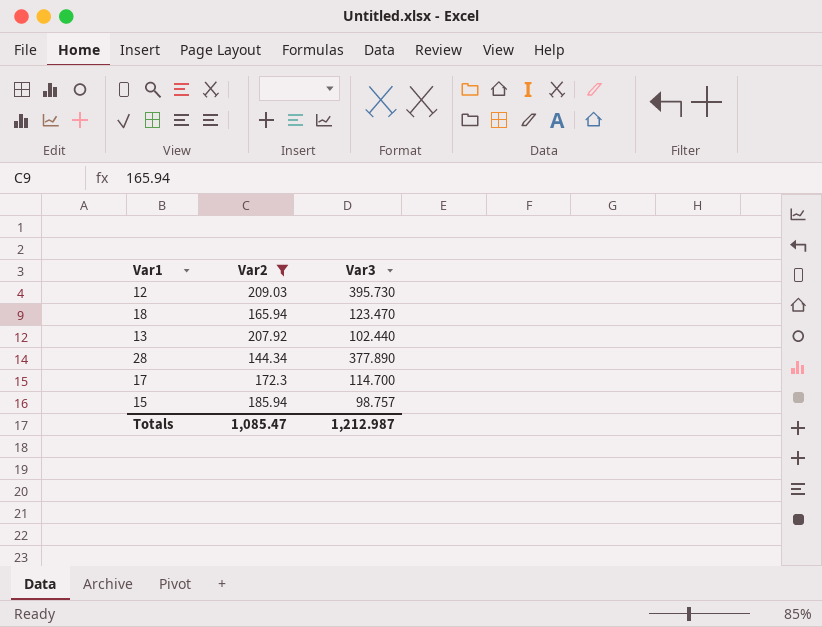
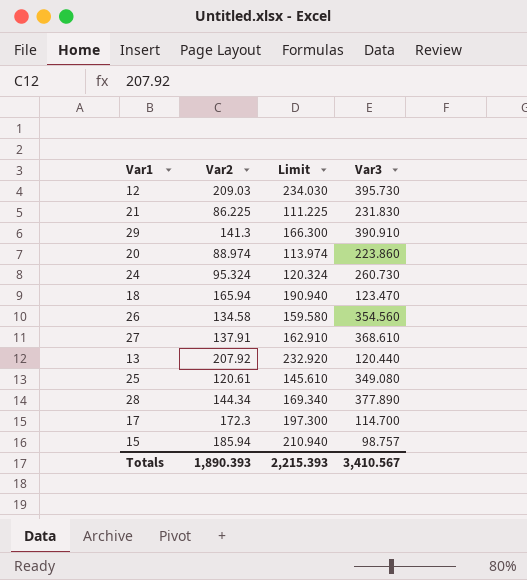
filter: Var2 >= 144.34 -> none
column Limit | formula: none -> [Var2] + 25
13 | Var3: 102.440 -> 120.440
Totals | Var2: 1,085.47 -> 1,890.393
Totals | Var3: 1,212.987 -> 3,410.567

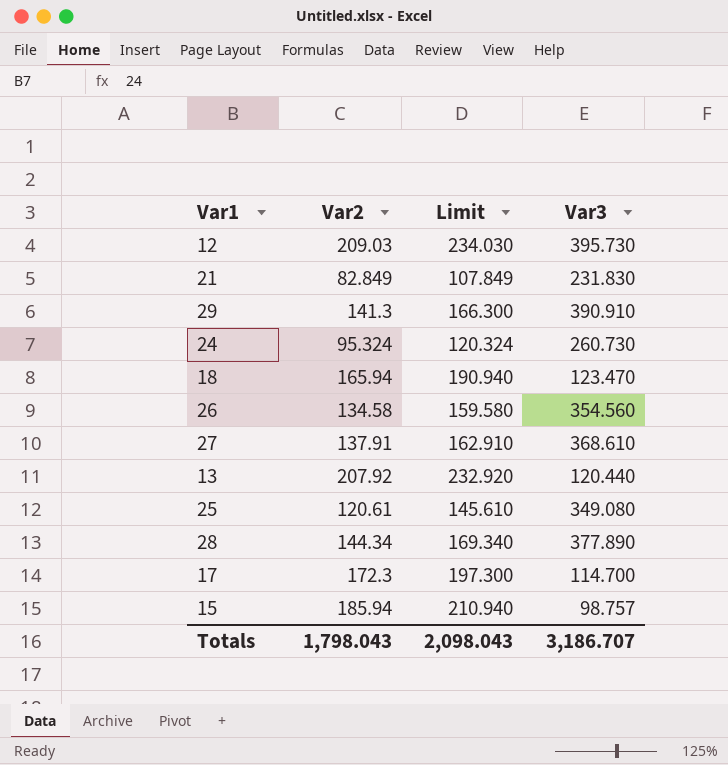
row 20: 88.974 | 113.974 | 223.860 -> none
21 | Var2: 86.225 -> 82.849
21 | Limit: 111.225 -> 107.849
Totals | Var2: 1,890.393 -> 1,798.043
Totals | Limit: 2,215.393 -> 2,098.043
Totals | Var3: 3,410.567 -> 3,186.707

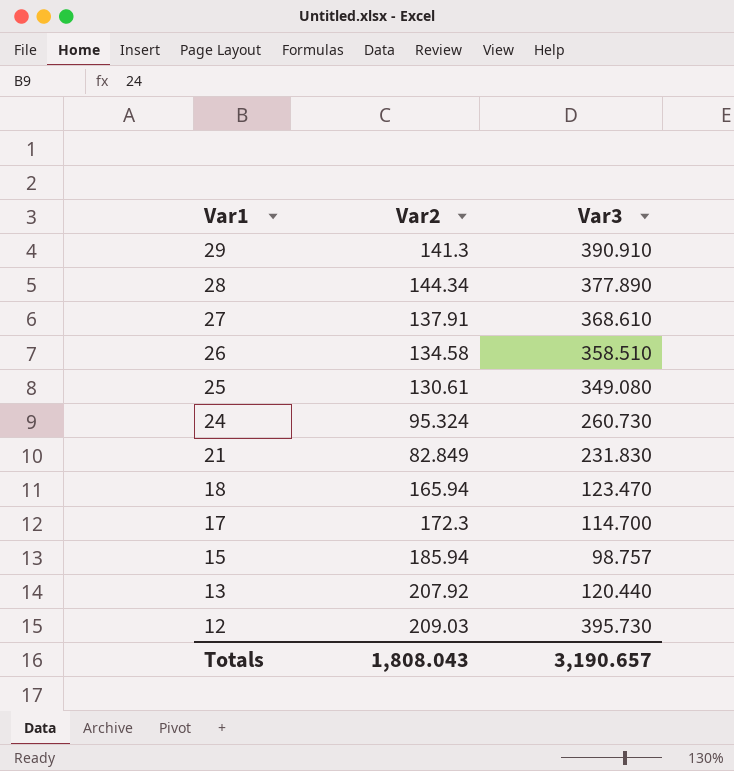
row order: none -> Var1 descending
column Limit | formula: [Var2] + 25 -> none
26 | Var3: 354.560 -> 358.510
25 | Var2: 120.61 -> 130.61
Totals | Var2: 1,798.043 -> 1,808.043
Totals | Var3: 3,186.707 -> 3,190.657

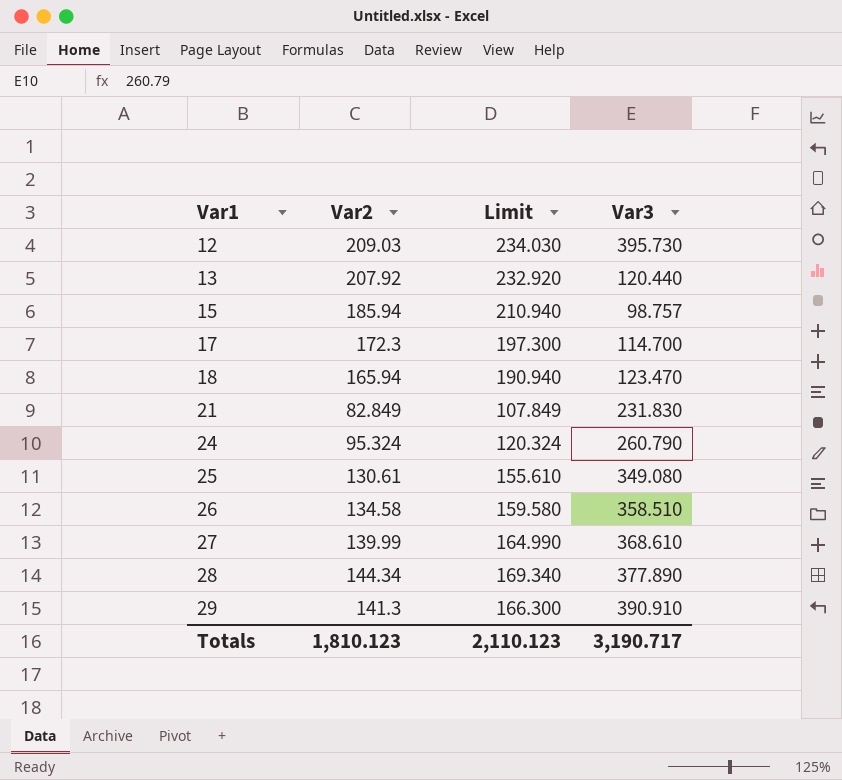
row order: Var1 descending -> Var1 ascending
column Limit | formula: none -> [Var2] + 25
24 | Var3: 260.730 -> 260.790
27 | Var2: 137.91 -> 139.99
Totals | Var2: 1,808.043 -> 1,810.123
Totals | Var3: 3,190.657 -> 3,190.717

